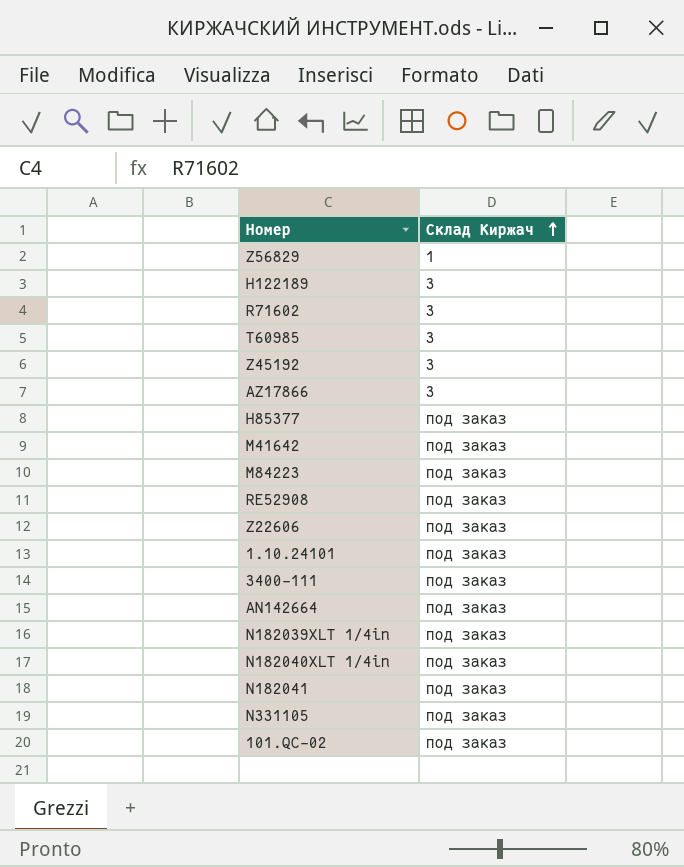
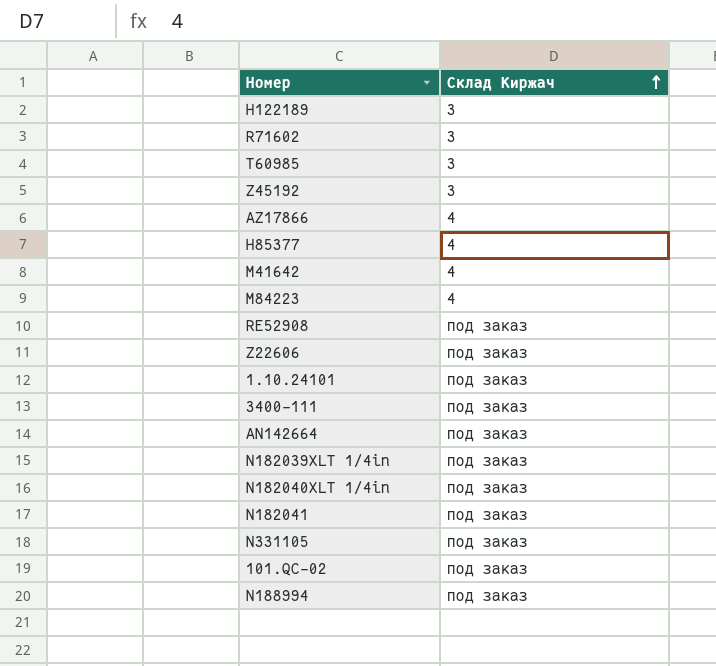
row Z56829: 1 -> none
AZ17866 | Склад Киржач: 3 -> 4
H85377 | Склад Киржач: под заказ -> 4
M41642 | Склад Киржач: под заказ -> 4
M84223 | Склад Киржач: под заказ -> 4
row N188994: none -> под заказ

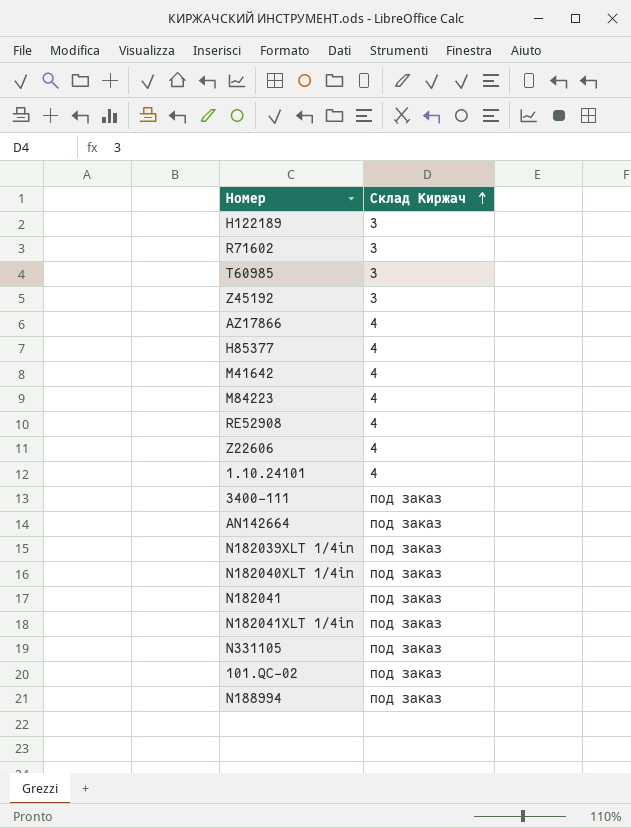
RE52908 | Склад Киржач: под заказ -> 4
Z22606 | Склад Киржач: под заказ -> 4
1.10.24101 | Склад Киржач: под заказ -> 4
row N182041XLT 1/4in: none -> под заказ

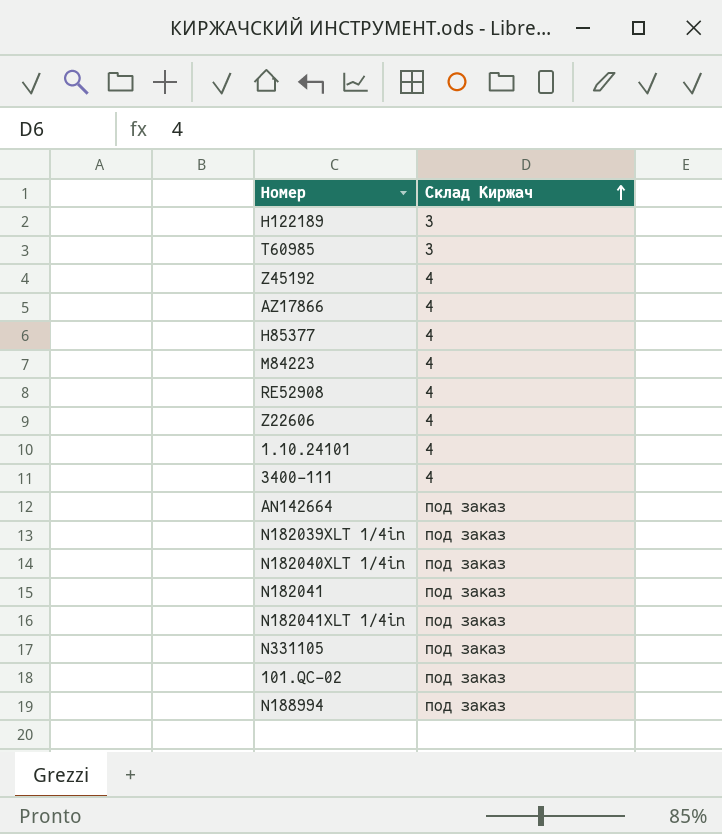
row R71602: 3 -> none
row M41642: 4 -> none
Z45192 | Склад Киржач: 3 -> 4
3400-111 | Склад Киржач: под заказ -> 4

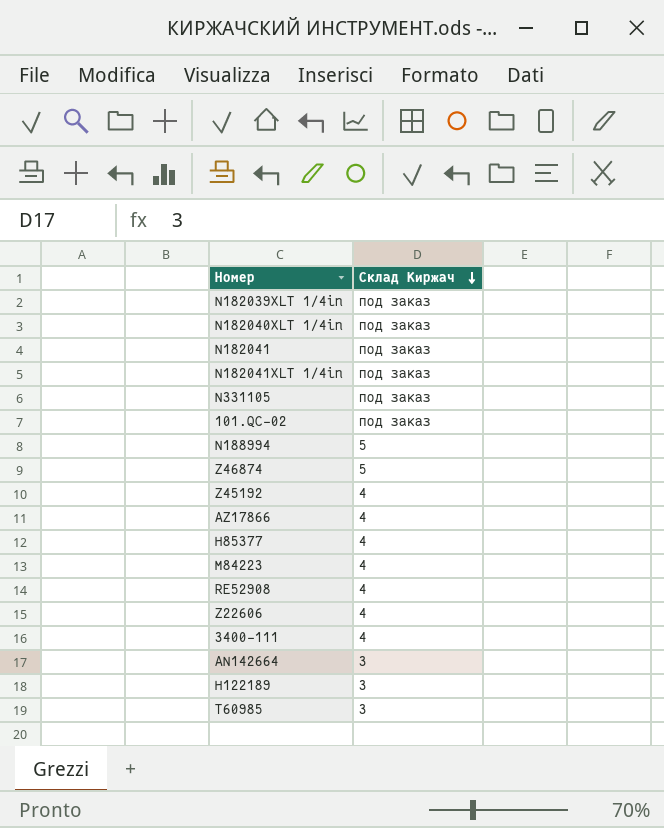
row order: Склад Киржач ascending -> Склад Киржач descending
row 1.10.24101: 4 -> none
N188994 | Склад Киржач: под заказ -> 5
row Z46874: none -> 5
AN142664 | Склад Киржач: под заказ -> 3

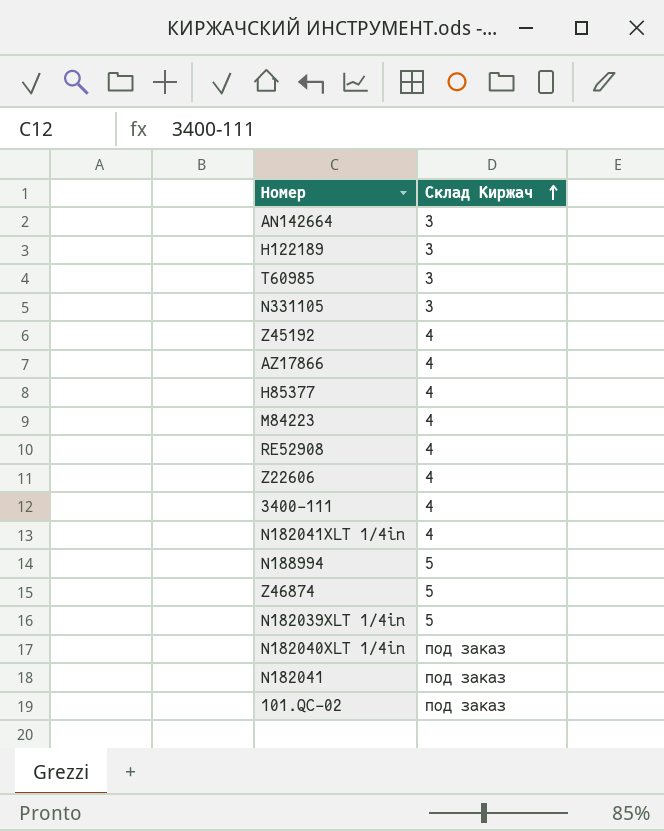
row order: Склад Киржач descending -> Склад Киржач ascending
N331105 | Склад Киржач: под заказ -> 3
N182041XLT 1/4in | Склад Киржач: под заказ -> 4
N182039XLT 1/4in | Склад Киржач: под заказ -> 5

